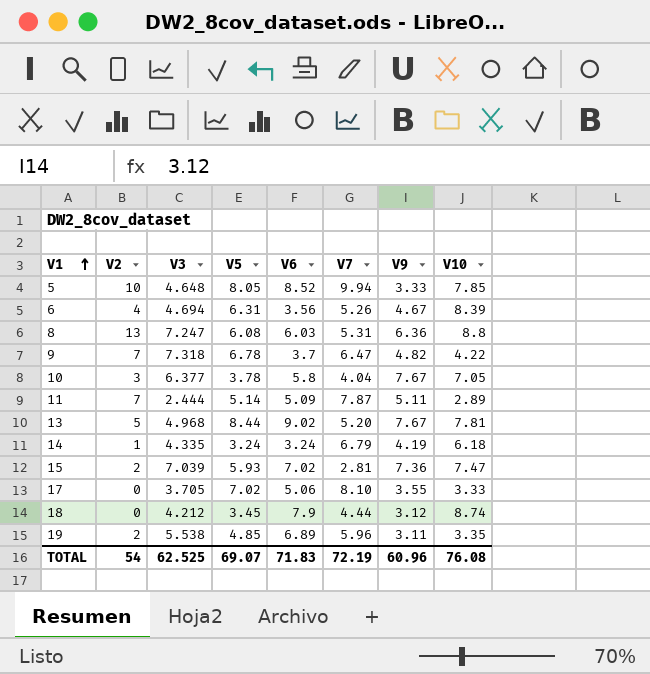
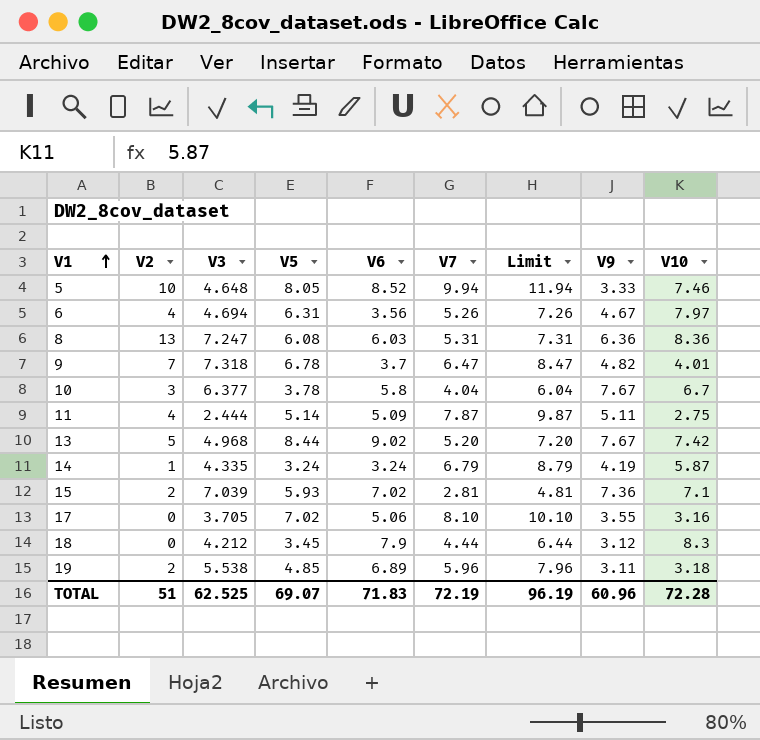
column Limit | formula: none -> [V7] + 2
5 | V10: 7.85 -> 7.46
6 | V10: 8.39 -> 7.97
8 | V10: 8.8 -> 8.36
9 | V10: 4.22 -> 4.01
10 | V10: 7.05 -> 6.7
11 | V2: 7 -> 4
11 | V10: 2.89 -> 2.75
13 | V10: 7.81 -> 7.42
14 | V10: 6.18 -> 5.87
15 | V10: 7.47 -> 7.1
17 | V10: 3.33 -> 3.16
18 | V10: 8.74 -> 8.3
19 | V10: 3.35 -> 3.18
TOTAL | V2: 54 -> 51
TOTAL | V10: 76.08 -> 72.28

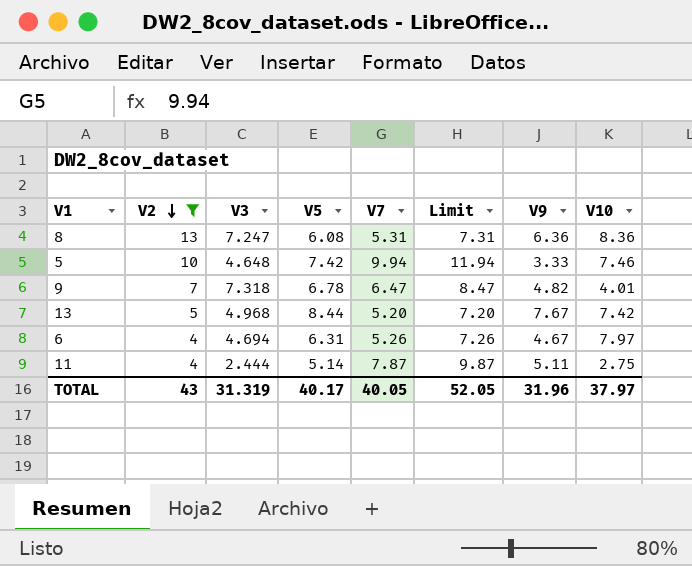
filter: none -> V2 >= 4
row order: V1 ascending -> V2 descending
column V6 | position: 5 -> none
5 | V5: 8.05 -> 7.42
TOTAL | V2: 51 -> 43
TOTAL | V3: 62.525 -> 31.319
TOTAL | V5: 69.07 -> 40.17
TOTAL | V7: 72.19 -> 40.05
TOTAL | Limit: 96.19 -> 52.05
TOTAL | V9: 60.96 -> 31.96
TOTAL | V10: 72.28 -> 37.97

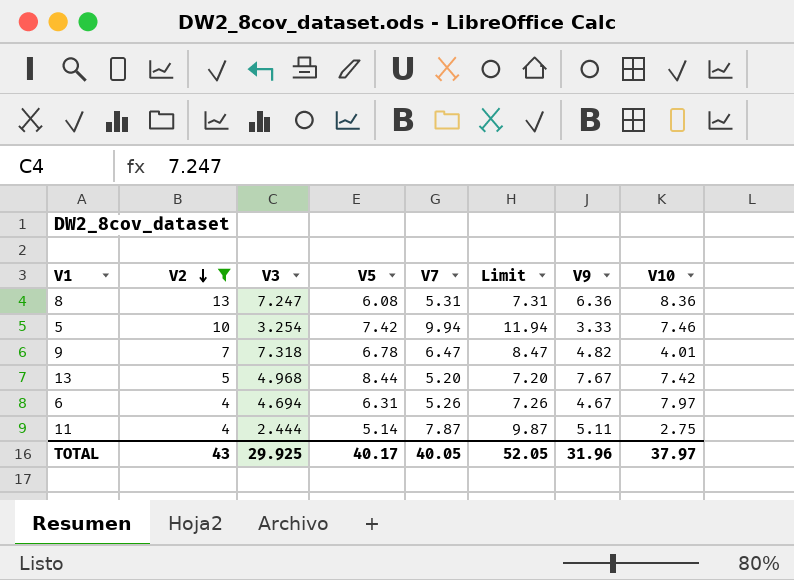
5 | V3: 4.648 -> 3.254
TOTAL | V3: 31.319 -> 29.925

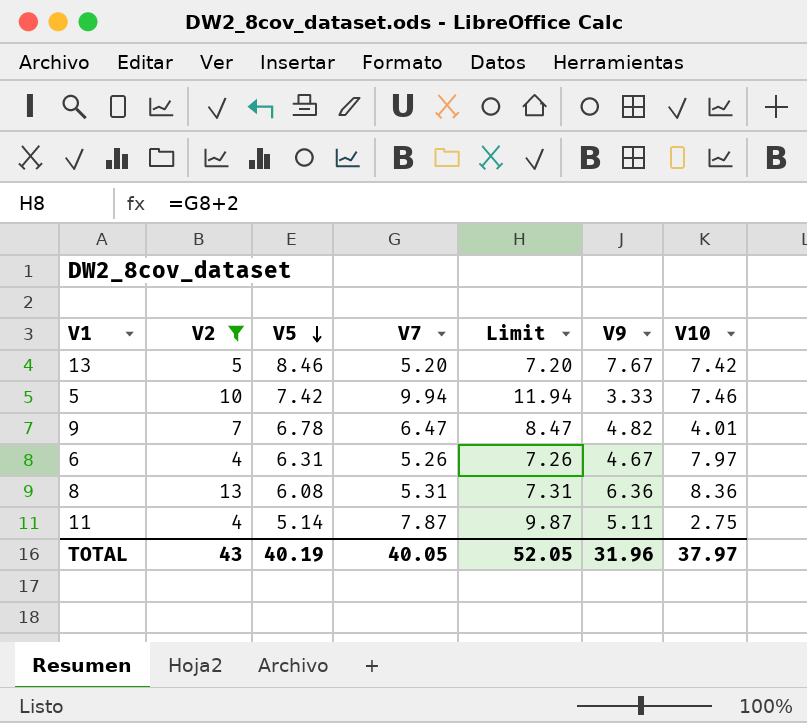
row order: V2 descending -> V5 descending
column V3 | position: 3 -> none
13 | V5: 8.44 -> 8.46
TOTAL | V5: 40.17 -> 40.19

